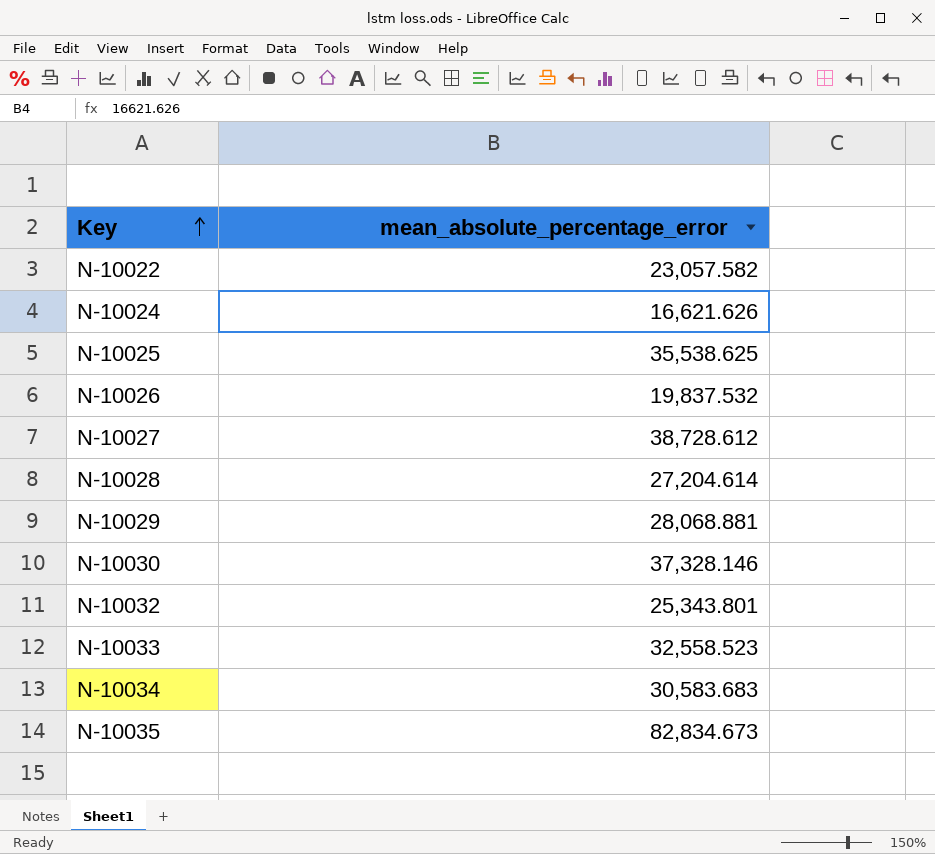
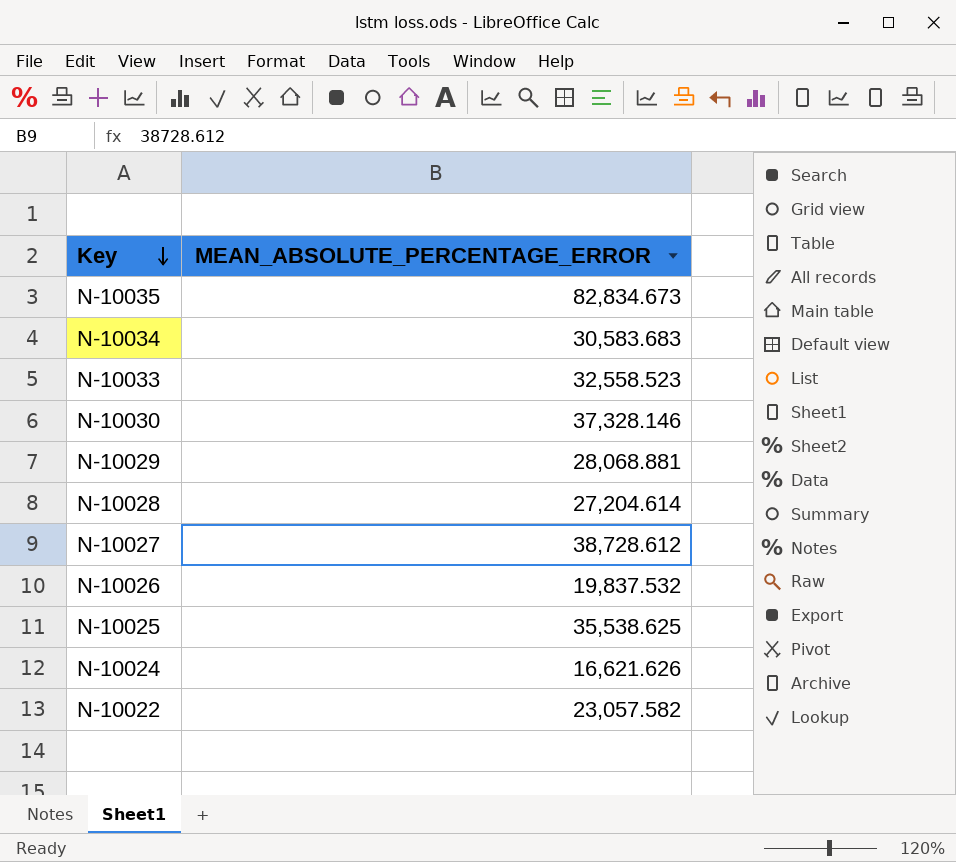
row order: Key ascending -> Key descending
column name: mean_absolute_percentage_error -> MEAN_ABSOLUTE_PERCENTAGE_ERROR
row N-10032: 25,343.801 -> none

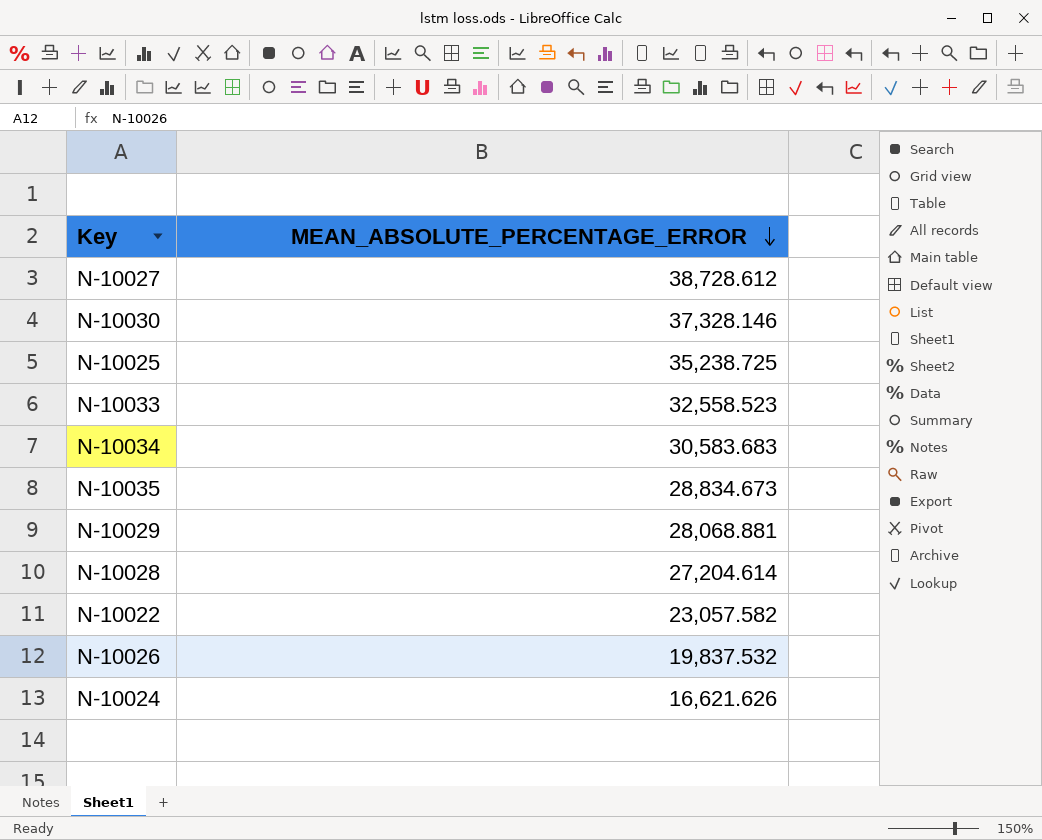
row order: Key descending -> MEAN_ABSOLUTE_PERCENTAGE_ERROR descending
N-10025 | MEAN_ABSOLUTE_PERCENTAGE_ERROR: 35,538.625 -> 35,238.725
N-10035 | MEAN_ABSOLUTE_PERCENTAGE_ERROR: 82,834.673 -> 28,834.673

